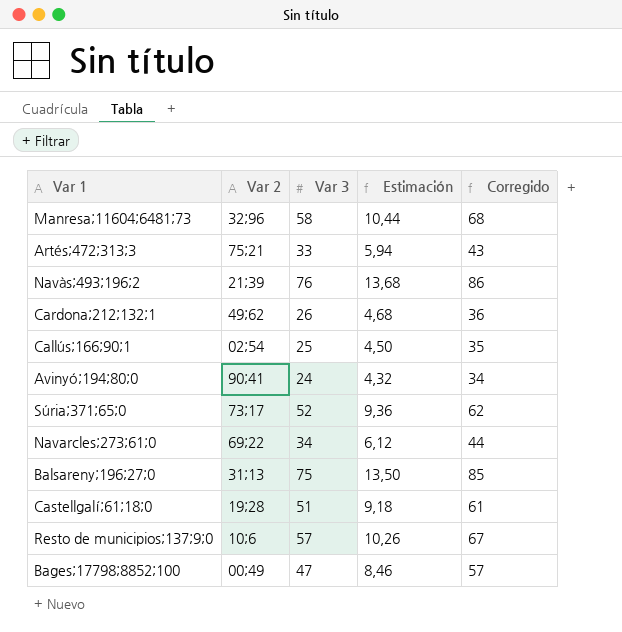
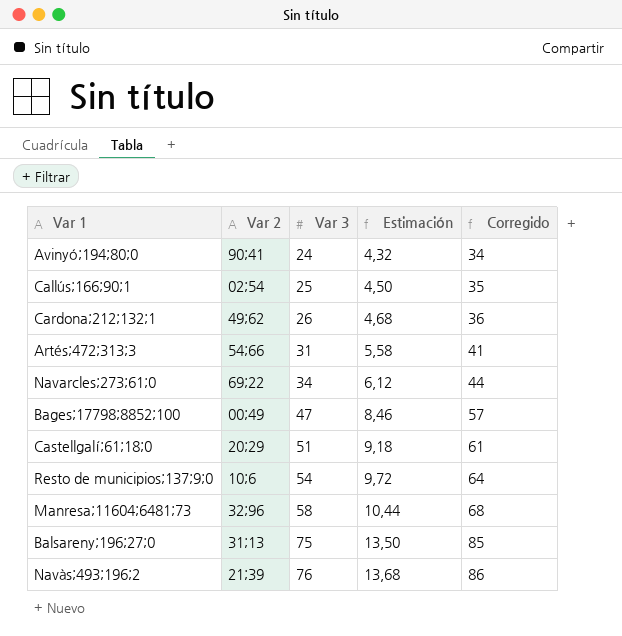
row order: none -> Var 3 ascending
row Súria;371;65;0: 73;17 | 52 | 9,36 | 62 -> none
Artés;472;313;3 | Var 2: 75;21 -> 54;66
Artés;472;313;3 | Var 3: 33 -> 31
Artés;472;313;3 | Estimación: 5,94 -> 5,58
Artés;472;313;3 | Corregido: 43 -> 41
Castellgalí;61;18;0 | Var 2: 19;28 -> 20;29
Resto de municipios;137;9;0 | Var 3: 57 -> 54
Resto de municipios;137;9;0 | Estimación: 10,26 -> 9,72
Resto de municipios;137;9;0 | Corregido: 67 -> 64

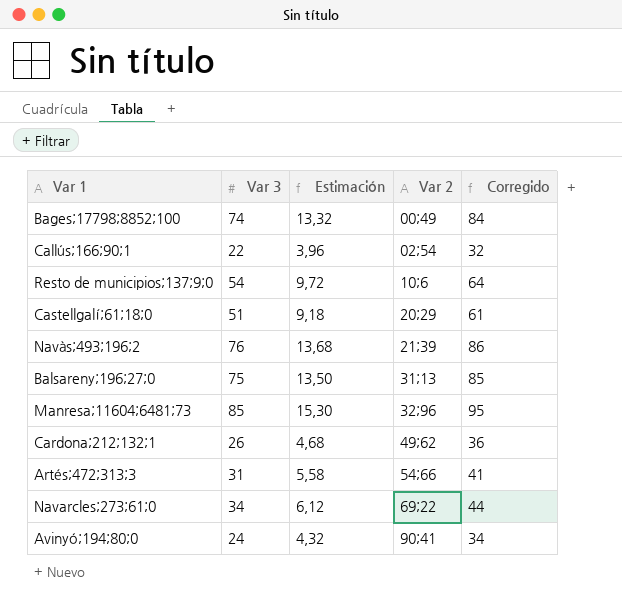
row order: Var 3 ascending -> Var 2 ascending
column Var 2 | position: 2 -> 4
Bages;17798;8852;100 | Var 3: 47 -> 74
Bages;17798;8852;100 | Estimación: 8,46 -> 13,32
Bages;17798;8852;100 | Corregido: 57 -> 84
Callús;166;90;1 | Var 3: 25 -> 22
Callús;166;90;1 | Estimación: 4,50 -> 3,96
Callús;166;90;1 | Corregido: 35 -> 32
Manresa;11604;6481;73 | Var 3: 58 -> 85
Manresa;11604;6481;73 | Estimación: 10,44 -> 15,30
Manresa;11604;6481;73 | Corregido: 68 -> 95

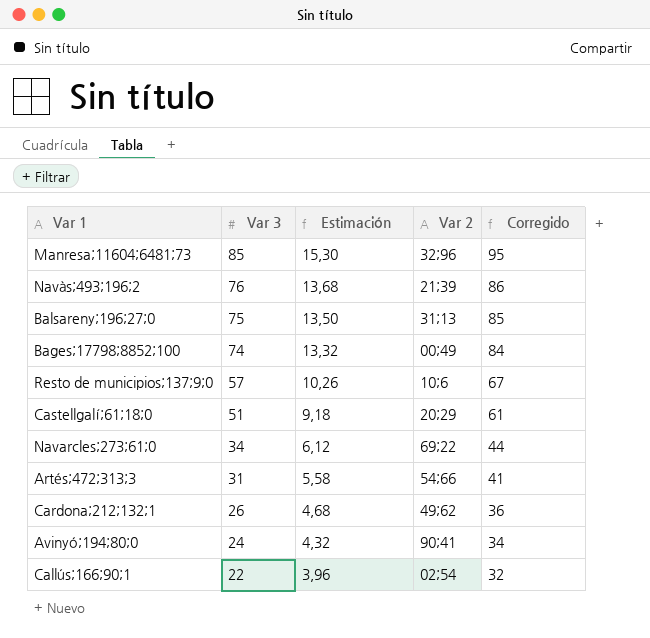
row order: Var 2 ascending -> Var 3 descending
Resto de municipios;137;9;0 | Var 3: 54 -> 57
Resto de municipios;137;9;0 | Estimación: 9,72 -> 10,26
Resto de municipios;137;9;0 | Corregido: 64 -> 67

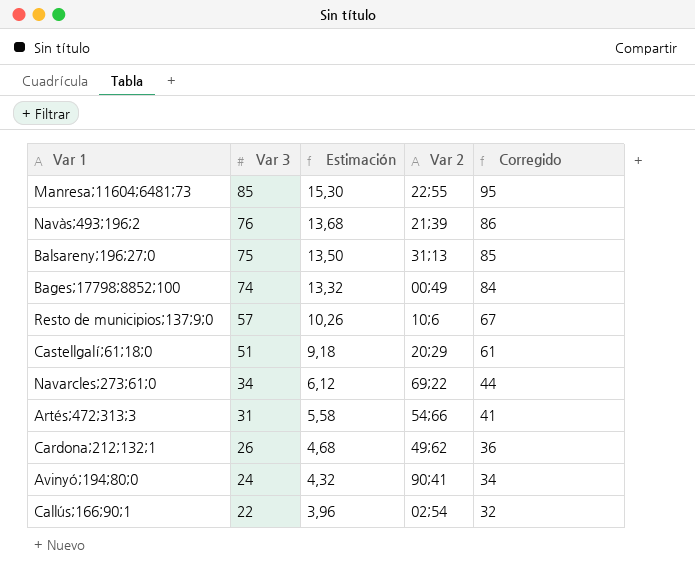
Manresa;11604;6481;73 | Var 2: 32;96 -> 22;55

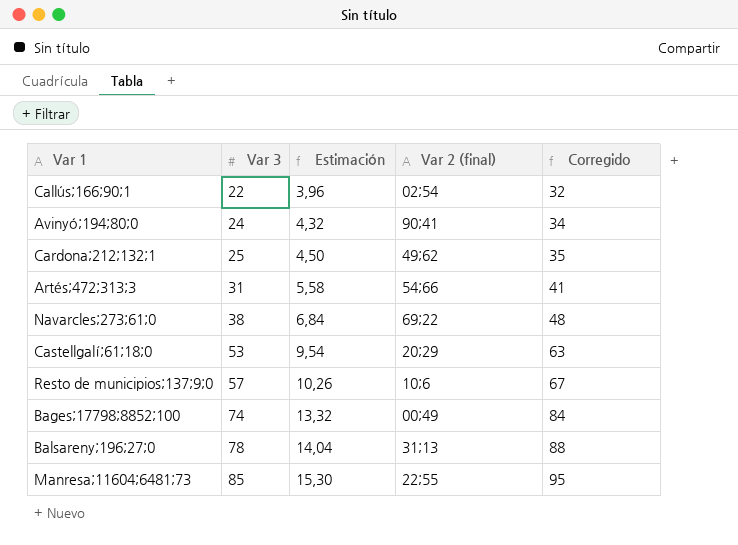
row order: Var 3 descending -> Var 3 ascending
column name: Var 2 -> Var 2 (final)
row Navàs;493;196;2: 76 | 13,68 | 21;39 | 86 -> none
Cardona;212;132;1 | Var 3: 26 -> 25
Cardona;212;132;1 | Estimación: 4,68 -> 4,50
Cardona;212;132;1 | Corregido: 36 -> 35
Navarcles;273;61;0 | Var 3: 34 -> 38
Navarcles;273;61;0 | Estimación: 6,12 -> 6,84
Navarcles;273;61;0 | Corregido: 44 -> 48
Castellgalí;61;18;0 | Var 3: 51 -> 53
Castellgalí;61;18;0 | Estimación: 9,18 -> 9,54
Castellgalí;61;18;0 | Corregido: 61 -> 63
Balsareny;196;27;0 | Var 3: 75 -> 78
Balsareny;196;27;0 | Estimación: 13,50 -> 14,04
Balsareny;196;27;0 | Corregido: 85 -> 88

